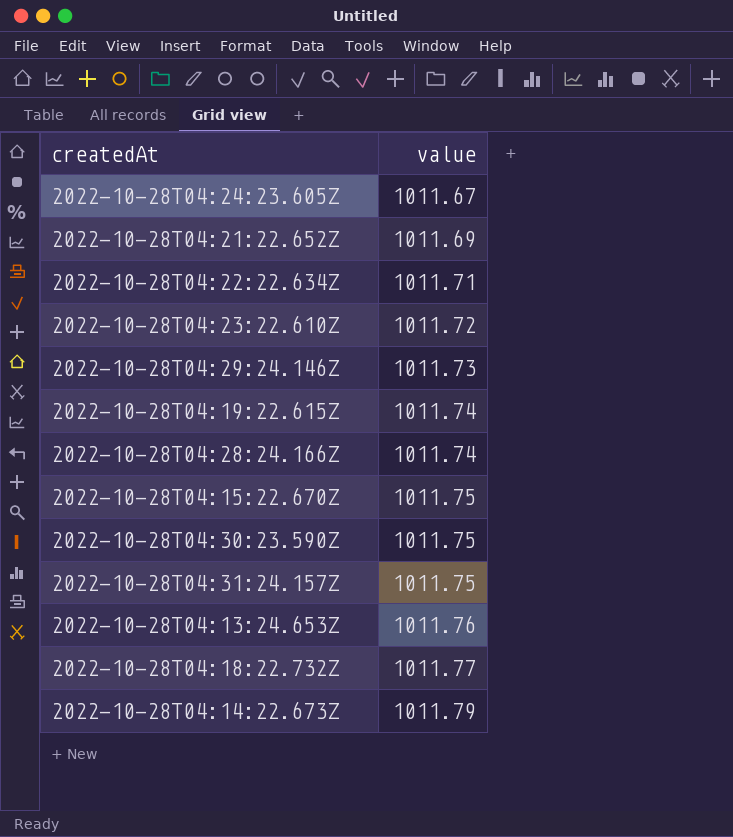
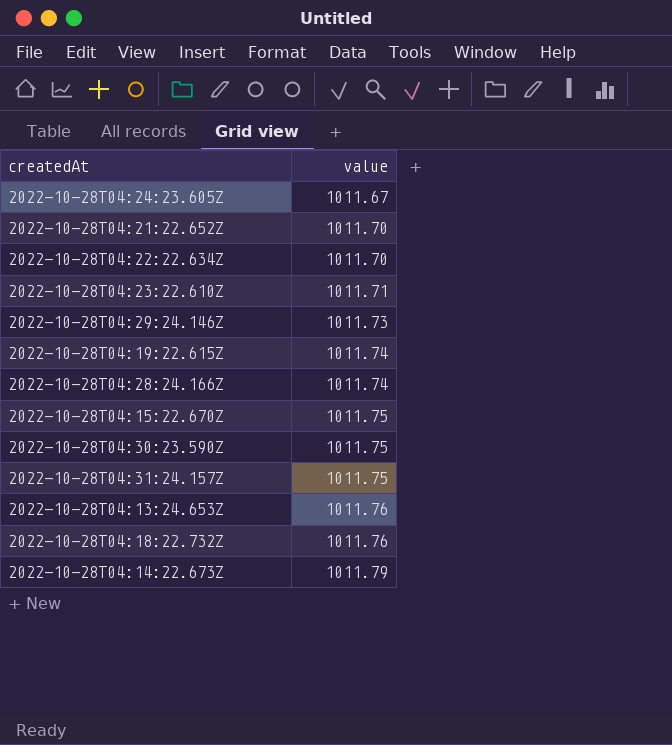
2022-10-28T04:21:22.652Z | value: 1011.69 -> 1011.70
2022-10-28T04:22:22.634Z | value: 1011.71 -> 1011.70
2022-10-28T04:23:22.610Z | value: 1011.72 -> 1011.71
2022-10-28T04:18:22.732Z | value: 1011.77 -> 1011.76

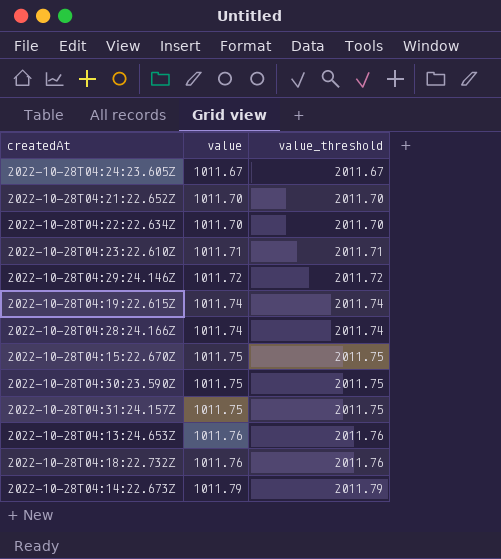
column value_threshold | formula: none -> [value] + 1000
2022-10-28T04:29:24.146Z | value: 1011.73 -> 1011.72

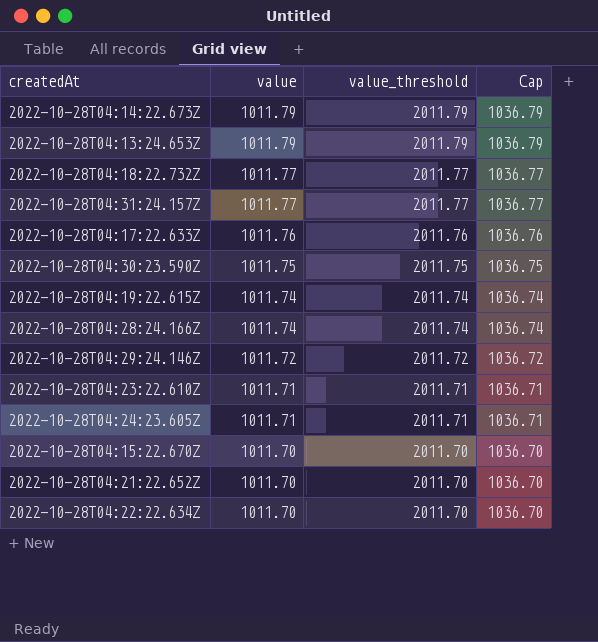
row order: value ascending -> value descending
column Cap | formula: none -> [value] + 25
2022-10-28T04:13:24.653Z | value: 1011.76 -> 1011.79
2022-10-28T04:13:24.653Z | value_threshold: 2011.76 -> 2011.79
2022-10-28T04:18:22.732Z | value: 1011.76 -> 1011.77
2022-10-28T04:18:22.732Z | value_threshold: 2011.76 -> 2011.77
2022-10-28T04:31:24.157Z | value: 1011.75 -> 1011.77
2022-10-28T04:31:24.157Z | value_threshold: 2011.75 -> 2011.77
row 2022-10-28T04:17:22.633Z: none -> 1011.76 | 2011.76 | 1036.76
2022-10-28T04:24:23.605Z | value: 1011.67 -> 1011.71
2022-10-28T04:24:23.605Z | value_threshold: 2011.67 -> 2011.71
2022-10-28T04:15:22.670Z | value: 1011.75 -> 1011.70
2022-10-28T04:15:22.670Z | value_threshold: 2011.75 -> 2011.70

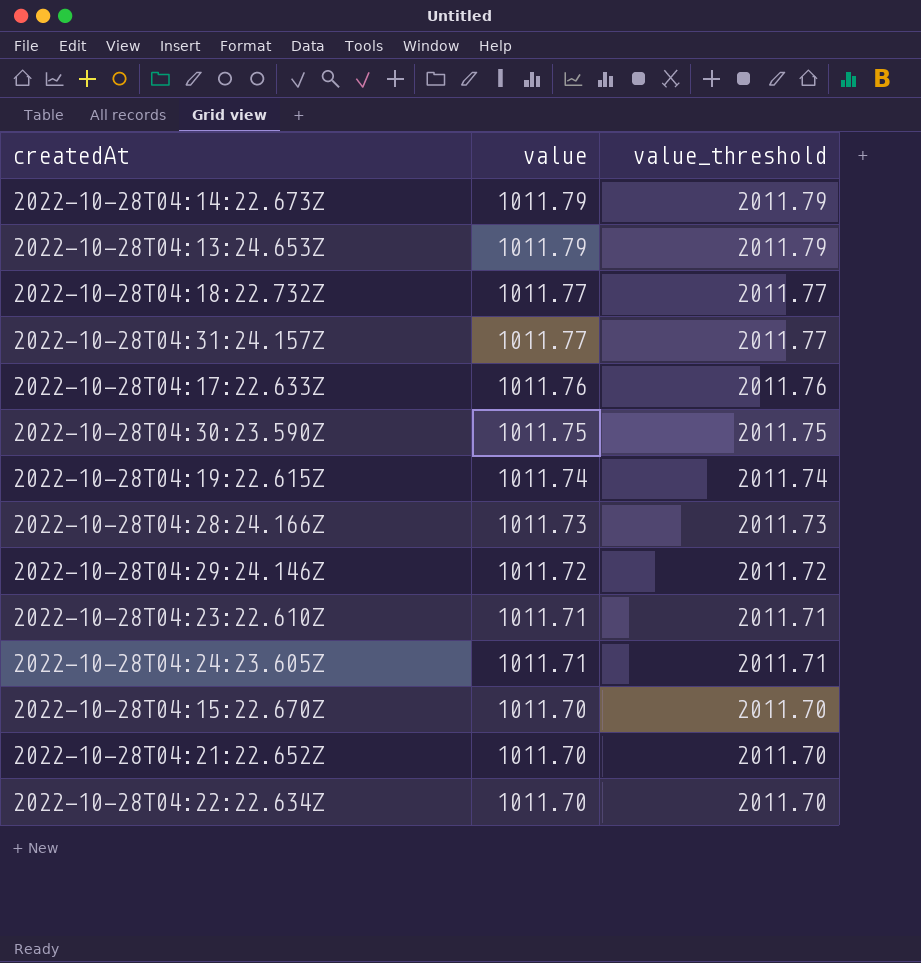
column Cap | formula: [value] + 25 -> none
2022-10-28T04:28:24.166Z | value: 1011.74 -> 1011.73
2022-10-28T04:28:24.166Z | value_threshold: 2011.74 -> 2011.73

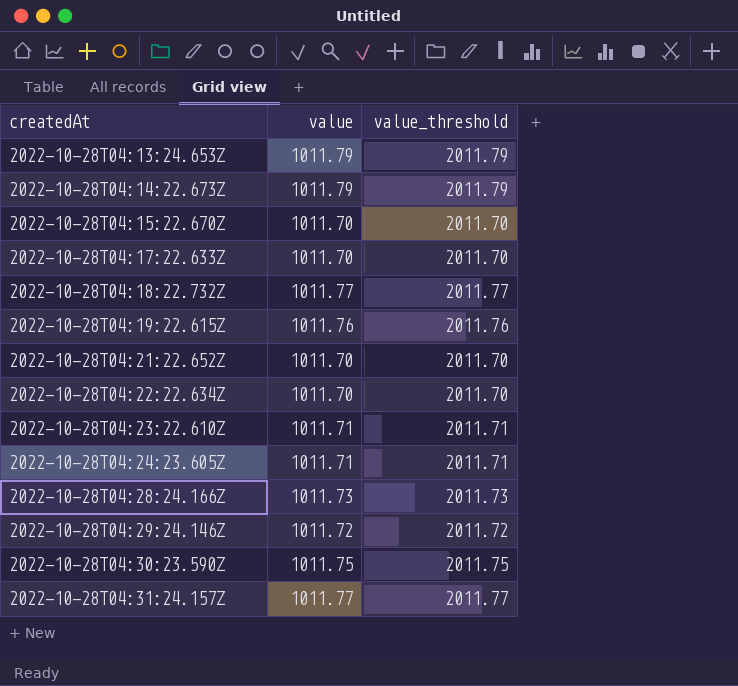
row order: value descending -> createdAt ascending
2022-10-28T04:17:22.633Z | value: 1011.76 -> 1011.70
2022-10-28T04:17:22.633Z | value_threshold: 2011.76 -> 2011.70
2022-10-28T04:19:22.615Z | value: 1011.74 -> 1011.76
2022-10-28T04:19:22.615Z | value_threshold: 2011.74 -> 2011.76

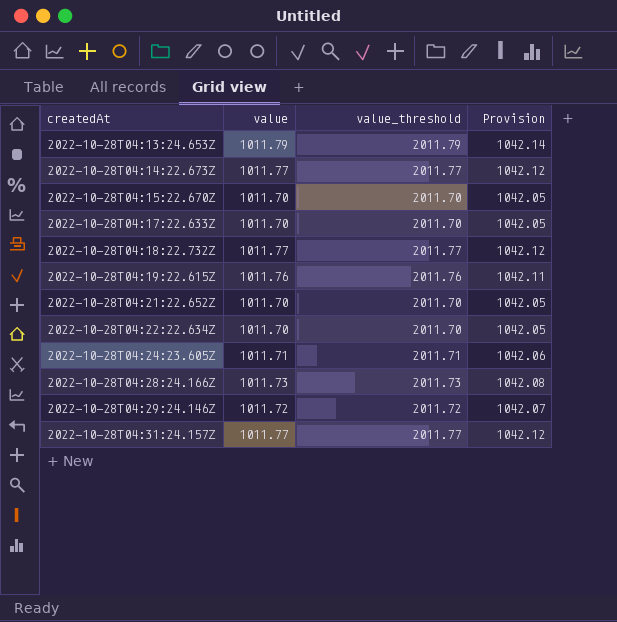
column Provision | formula: none -> [value] * 1.03
row 2022-10-28T04:23:22.610Z: 1011.71 | 2011.71 -> none
row 2022-10-28T04:30:23.590Z: 1011.75 | 2011.75 -> none
2022-10-28T04:14:22.673Z | value: 1011.79 -> 1011.77
2022-10-28T04:14:22.673Z | value_threshold: 2011.79 -> 2011.77

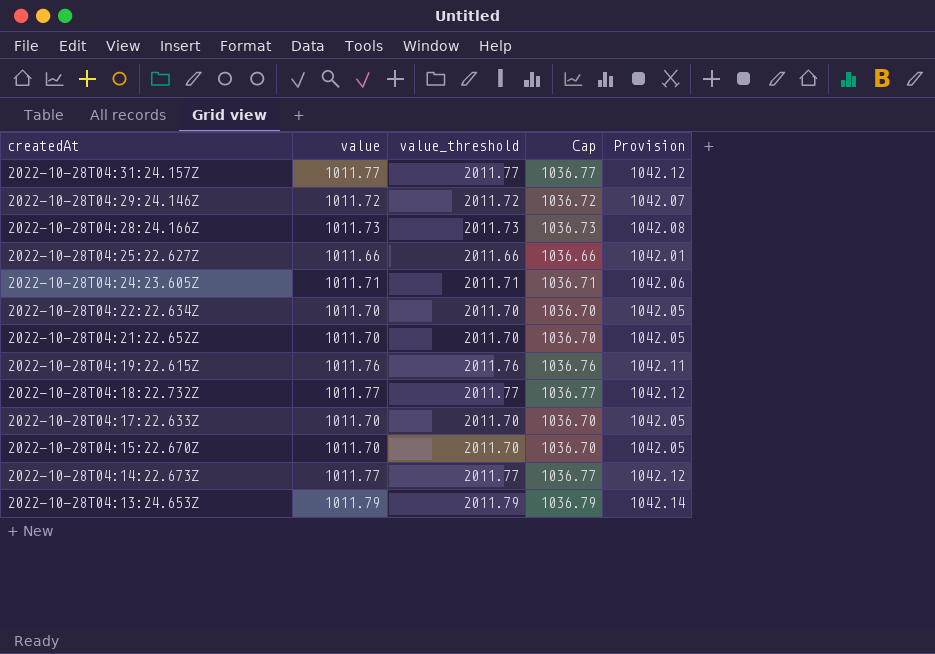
row order: createdAt ascending -> createdAt descending
column Cap | formula: none -> [value] + 25
row 2022-10-28T04:25:22.627Z: none -> 1011.66 | 2011.66 | 1036.66 | 1042.01

